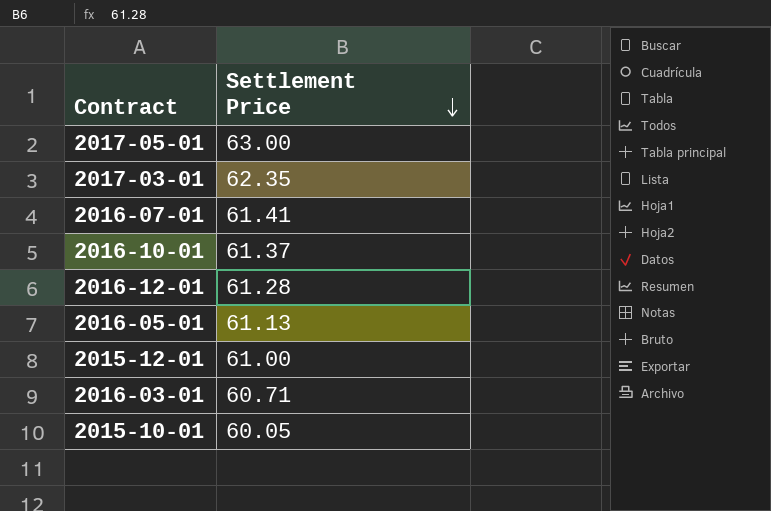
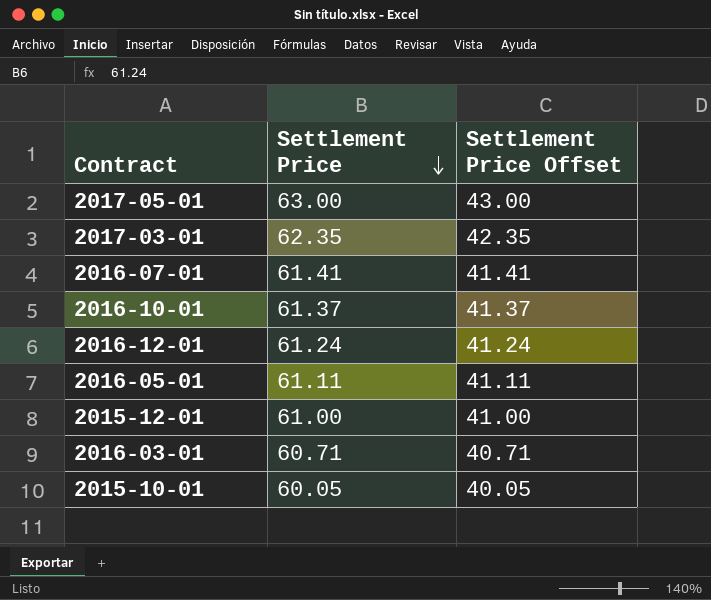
column Settlement Price Offset | formula: none -> [Settlement Price] - 20
2016-12-01 | Settlement Price: 61.28 -> 61.24
2016-05-01 | Settlement Price: 61.13 -> 61.11

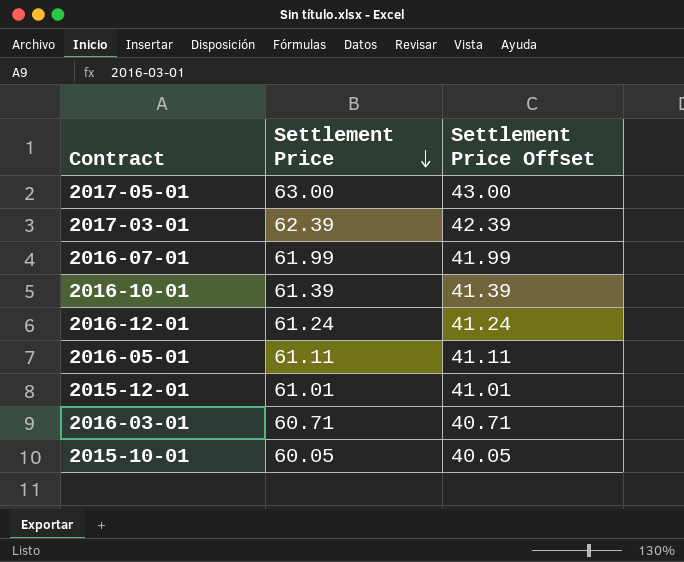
2017-03-01 | Settlement Price: 62.35 -> 62.39
2017-03-01 | Settlement Price Offset: 42.35 -> 42.39
2016-07-01 | Settlement Price: 61.41 -> 61.99
2016-07-01 | Settlement Price Offset: 41.41 -> 41.99
2016-10-01 | Settlement Price: 61.37 -> 61.39
2016-10-01 | Settlement Price Offset: 41.37 -> 41.39
2015-12-01 | Settlement Price: 61.00 -> 61.01
2015-12-01 | Settlement Price Offset: 41.00 -> 41.01

